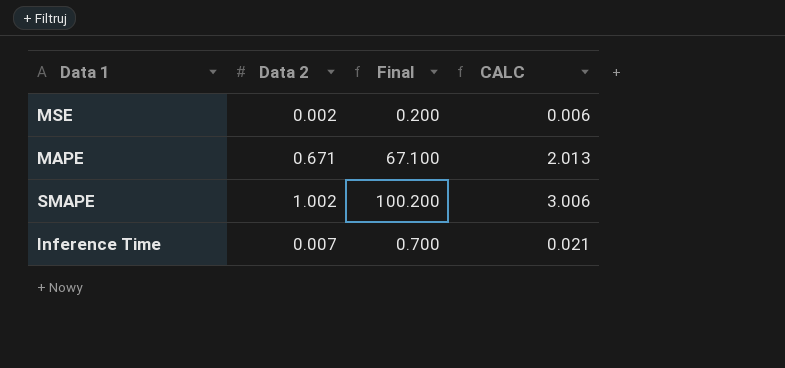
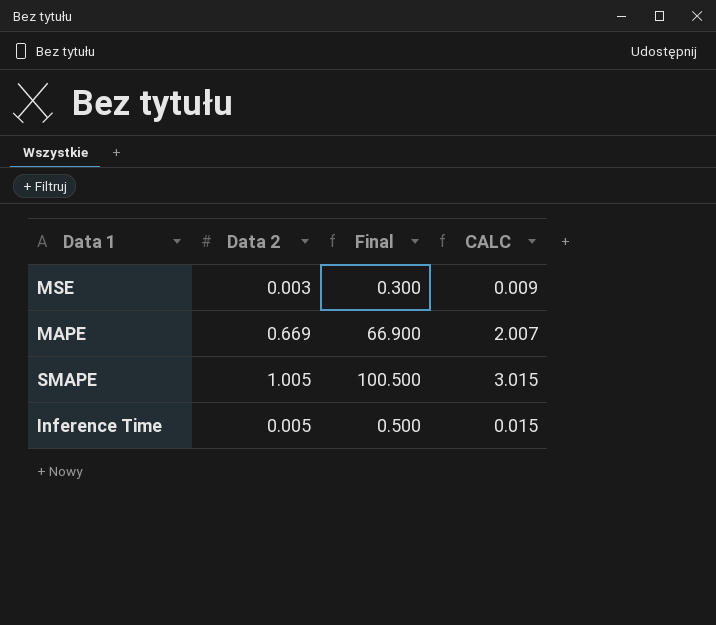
MSE | Data 2: 0.002 -> 0.003
MSE | Final: 0.200 -> 0.300
MSE | CALC: 0.006 -> 0.009
MAPE | Data 2: 0.671 -> 0.669
MAPE | Final: 67.100 -> 66.900
MAPE | CALC: 2.013 -> 2.007
SMAPE | Data 2: 1.002 -> 1.005
SMAPE | Final: 100.200 -> 100.500
SMAPE | CALC: 3.006 -> 3.015
Inference Time | Data 2: 0.007 -> 0.005
Inference Time | Final: 0.700 -> 0.500
Inference Time | CALC: 0.021 -> 0.015

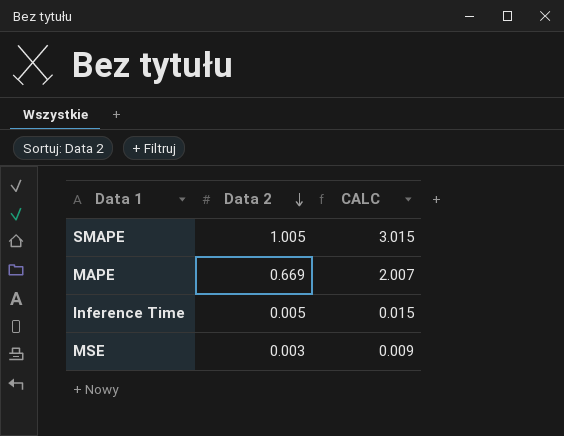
row order: none -> Data 2 descending
column Final | formula: [Data 2] * 100 -> none

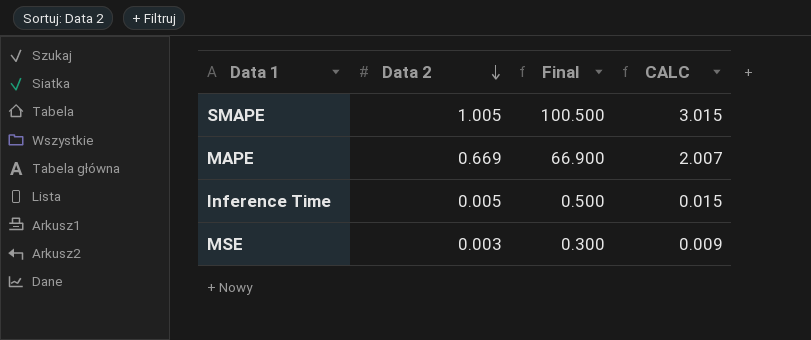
column Final | formula: none -> [Data 2] * 100

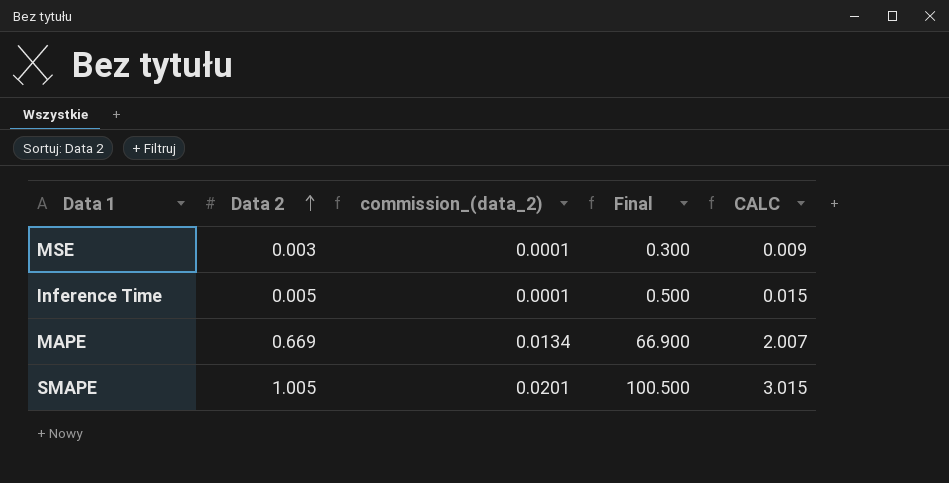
row order: Data 2 descending -> Data 2 ascending
column commission_(data_2) | formula: none -> [Data 2] * 0.02

